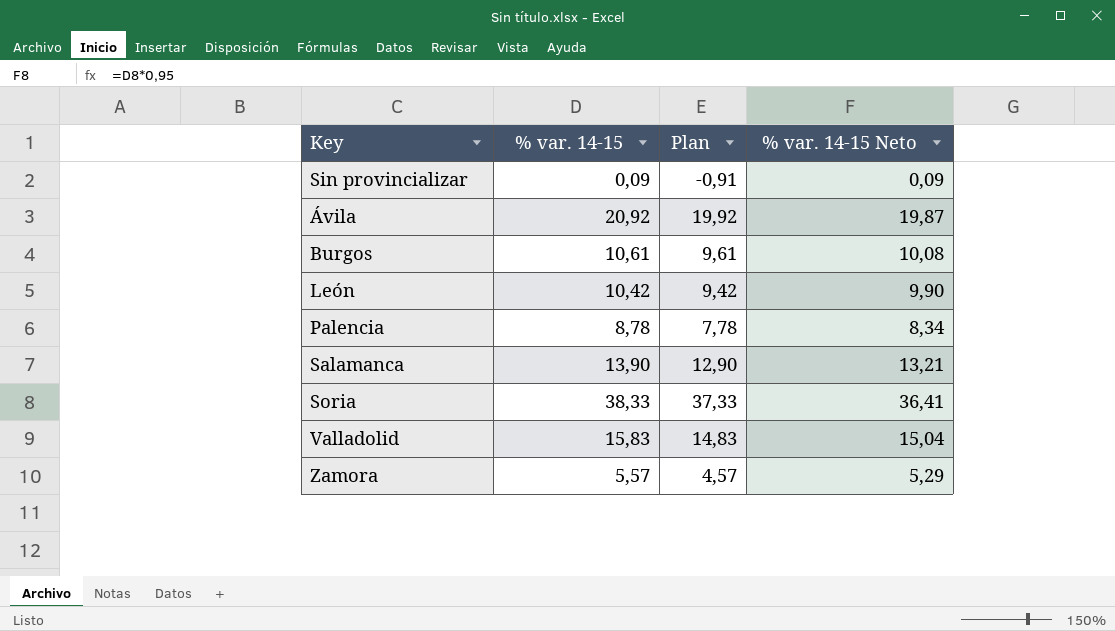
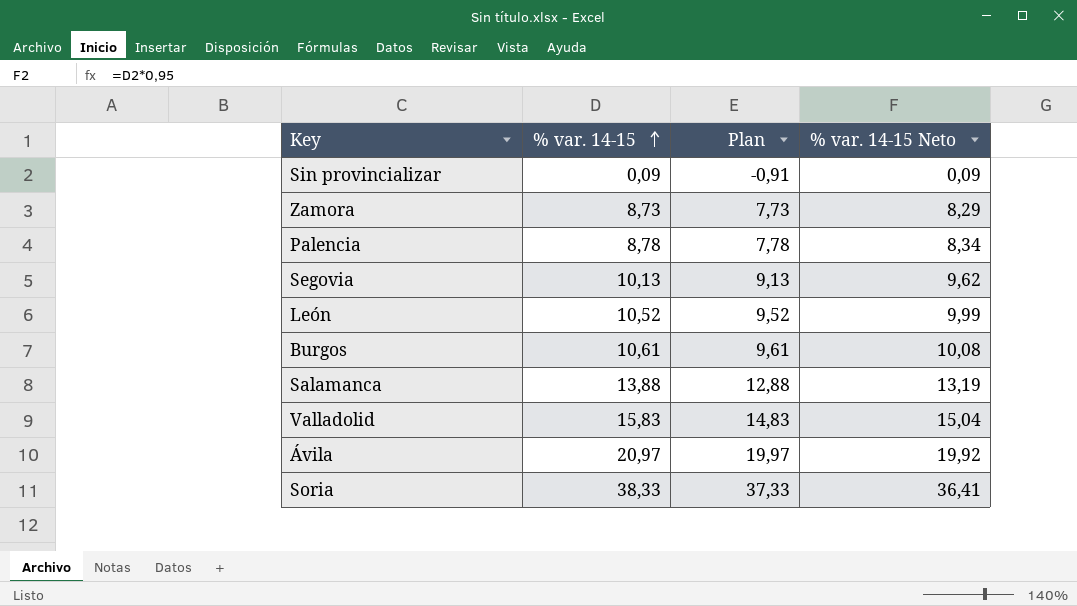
row order: none -> % var. 14-15 ascending
Zamora | % var. 14-15: 5,57 -> 8,73
Zamora | Plan: 4,57 -> 7,73
Zamora | % var. 14-15 Neto: 5,29 -> 8,29
row Segovia: none -> 10,13 | 9,13 | 9,62
León | % var. 14-15: 10,42 -> 10,52
León | Plan: 9,42 -> 9,52
León | % var. 14-15 Neto: 9,90 -> 9,99
Salamanca | % var. 14-15: 13,90 -> 13,88
Salamanca | Plan: 12,90 -> 12,88
Salamanca | % var. 14-15 Neto: 13,21 -> 13,19
Ávila | % var. 14-15: 20,92 -> 20,97
Ávila | Plan: 19,92 -> 19,97
Ávila | % var. 14-15 Neto: 19,87 -> 19,92

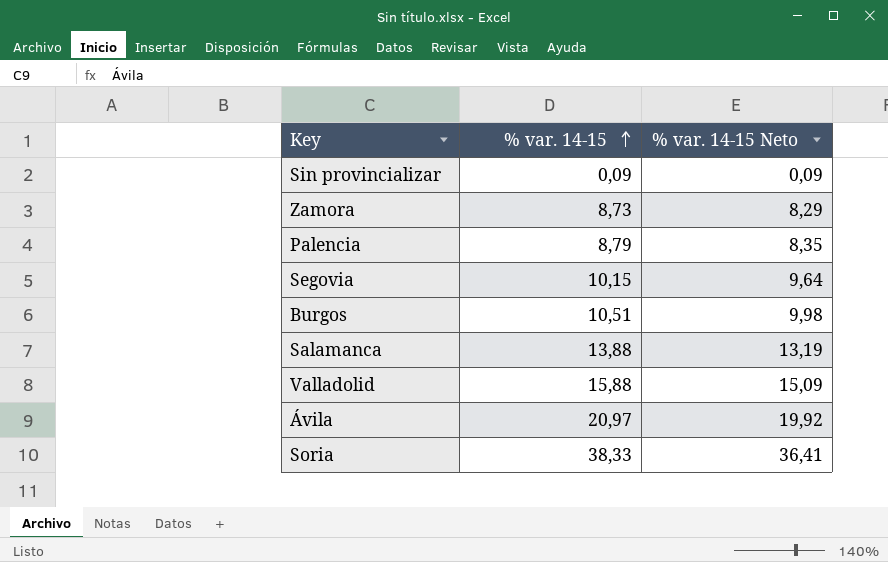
column Plan | formula: [% var. 14-15] - 1 -> none
row León: 10,52 | 9,52 | 9,99 -> none
Palencia | % var. 14-15: 8,78 -> 8,79
Palencia | % var. 14-15 Neto: 8,34 -> 8,35
Segovia | % var. 14-15: 10,13 -> 10,15
Segovia | % var. 14-15 Neto: 9,62 -> 9,64
Burgos | % var. 14-15: 10,61 -> 10,51
Burgos | % var. 14-15 Neto: 10,08 -> 9,98
Valladolid | % var. 14-15: 15,83 -> 15,88
Valladolid | % var. 14-15 Neto: 15,04 -> 15,09

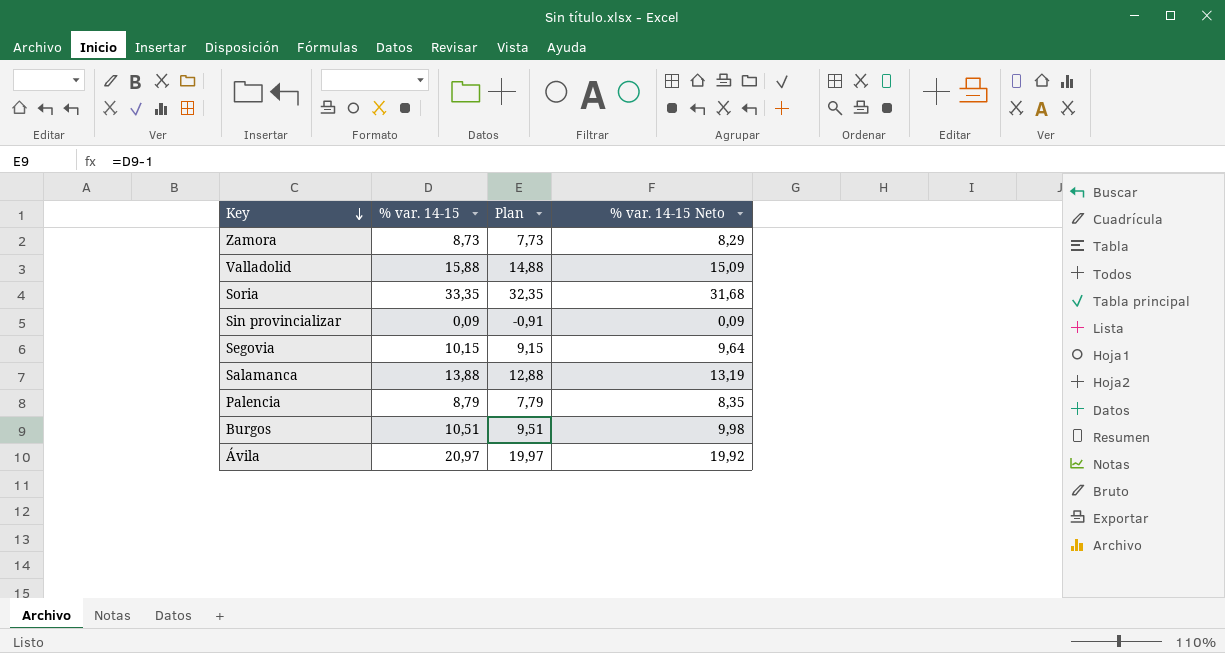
row order: % var. 14-15 ascending -> Key descending
column Plan | formula: none -> [% var. 14-15] - 1
Soria | % var. 14-15: 38,33 -> 33,35
Soria | % var. 14-15 Neto: 36,41 -> 31,68

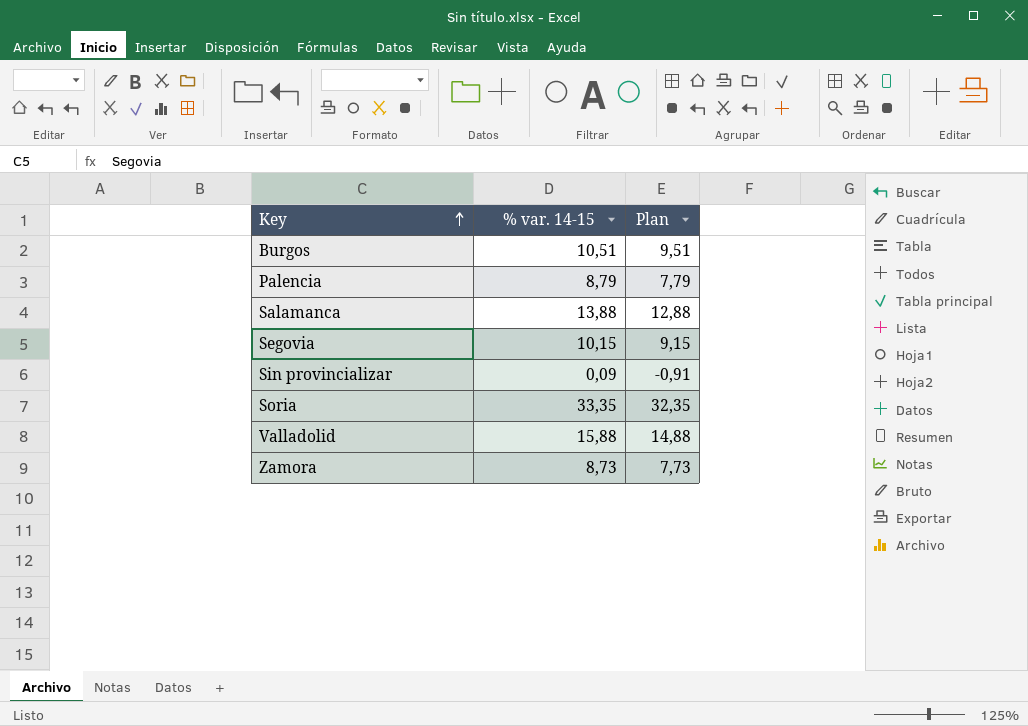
row order: Key descending -> Key ascending
column % var. 14-15 Neto | formula: [% var. 14-15] * 0,95 -> none
row Ávila: 20,97 | 19,97 | 19,92 -> none

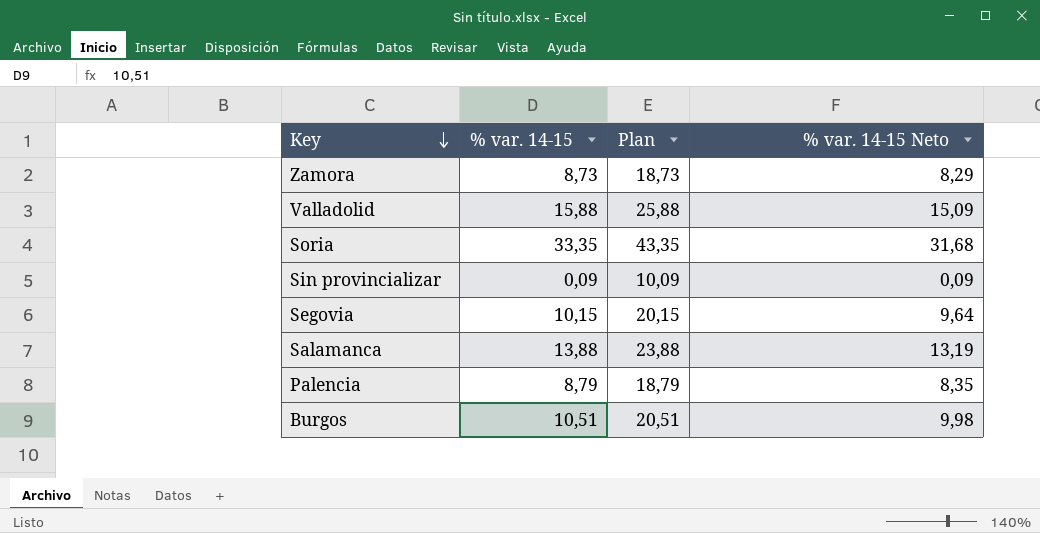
row order: Key ascending -> Key descending
column Plan | formula: [% var. 14-15] - 1 -> [% var. 14-15] + 10
column % var. 14-15 Neto | formula: none -> [% var. 14-15] * 0,95

